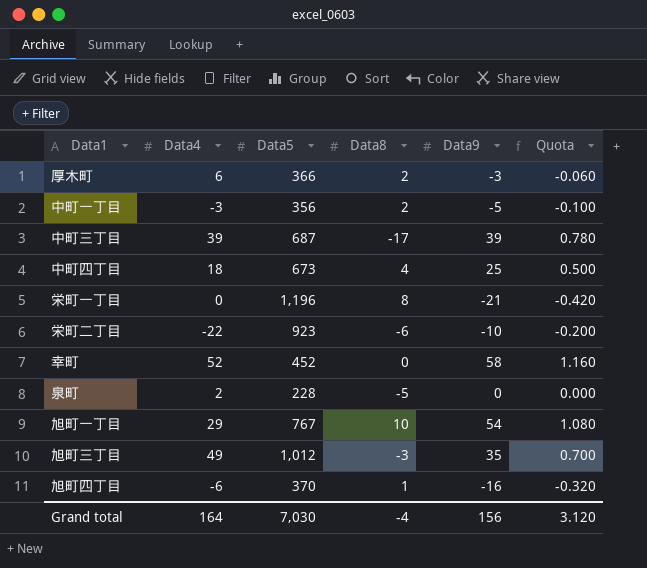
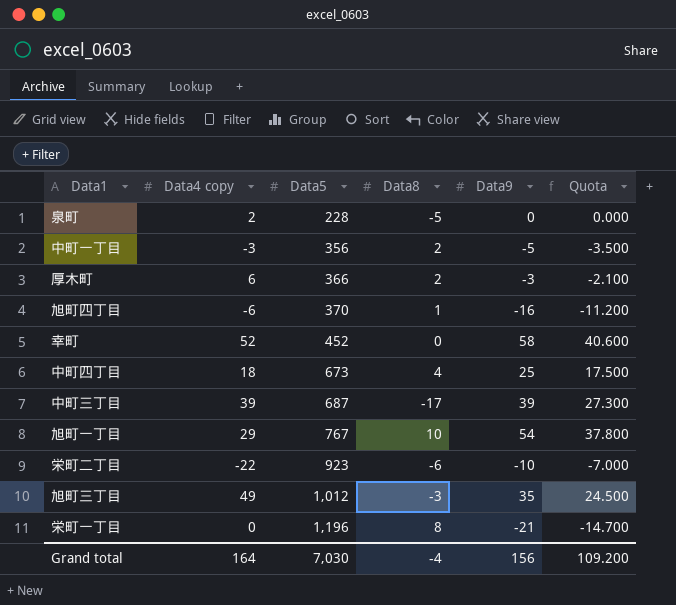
row order: none -> Data5 ascending
column name: Data4 -> Data4 copy
column Quota | formula: [Data9] * 0.02 -> [Data9] * 0.7
Grand total | Quota: 3.120 -> 109.200

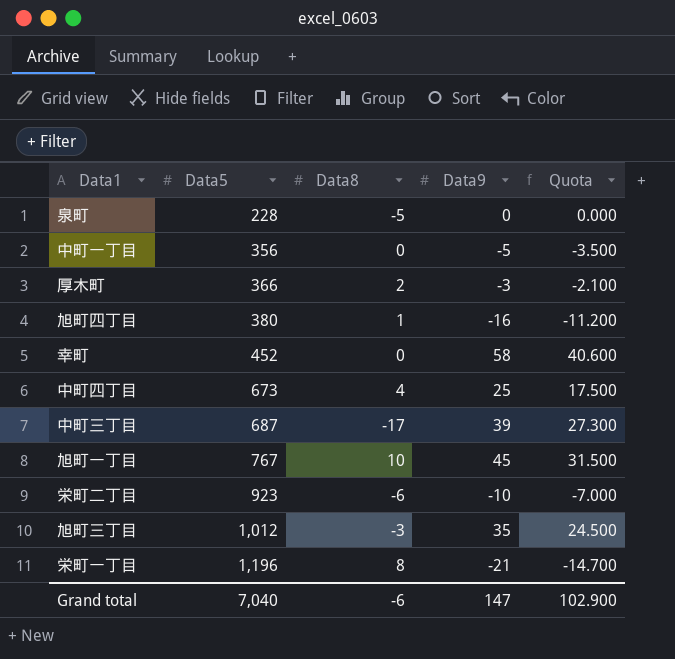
column Data4 copy | position: 2 -> none
中町一丁目 | Data8: 2 -> 0
旭町四丁目 | Data5: 370 -> 380
旭町一丁目 | Data9: 54 -> 45
旭町一丁目 | Quota: 37.800 -> 31.500
Grand total | Data5: 7,030 -> 7,040
Grand total | Data8: -4 -> -6
Grand total | Data9: 156 -> 147
Grand total | Quota: 109.200 -> 102.900

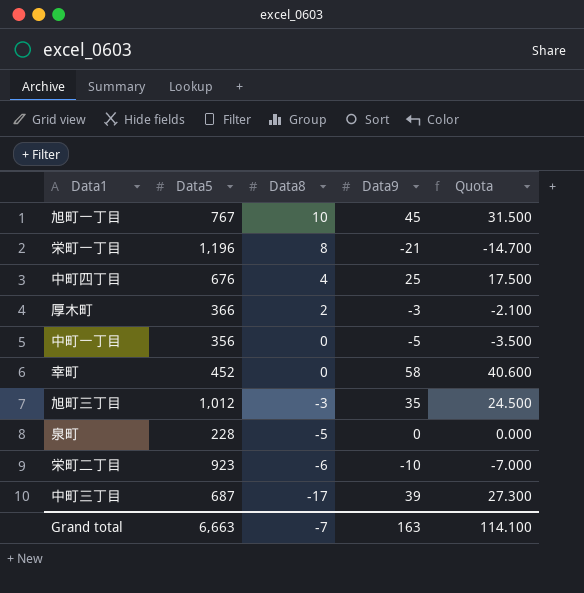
row order: Data5 ascending -> Data8 descending
row 旭町四丁目: 380 | 1 | -16 | -11.200 -> none
中町四丁目 | Data5: 673 -> 676
Grand total | Data5: 7,040 -> 6,663
Grand total | Data8: -6 -> -7
Grand total | Data9: 147 -> 163
Grand total | Quota: 102.900 -> 114.100

